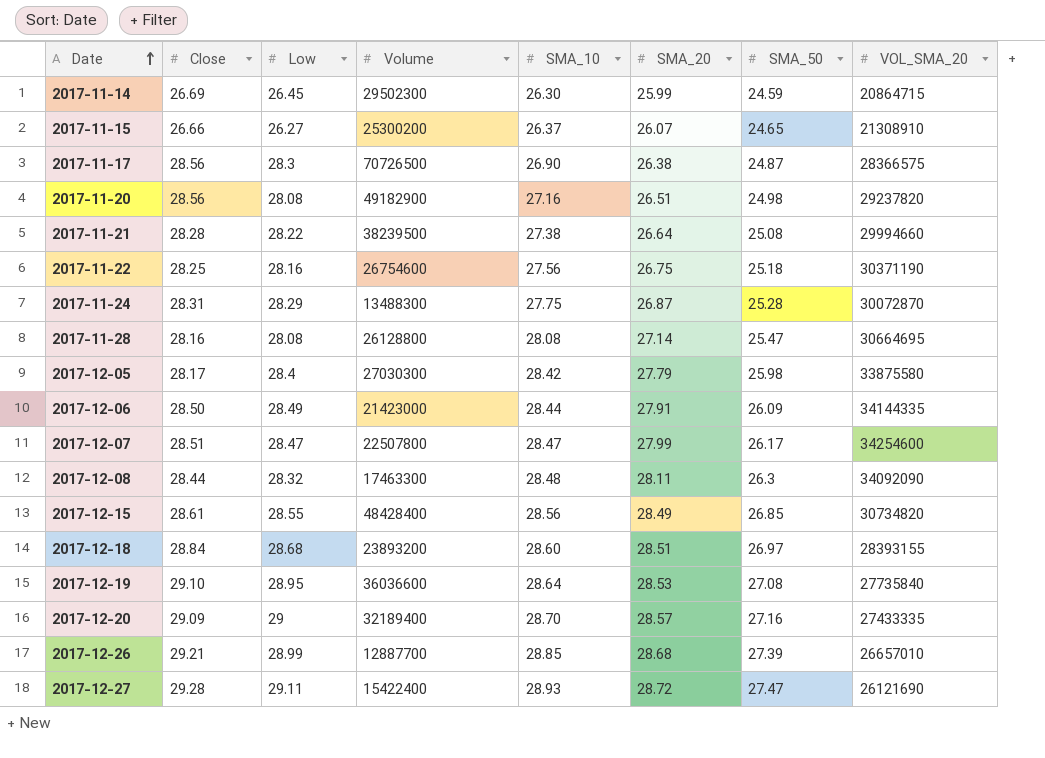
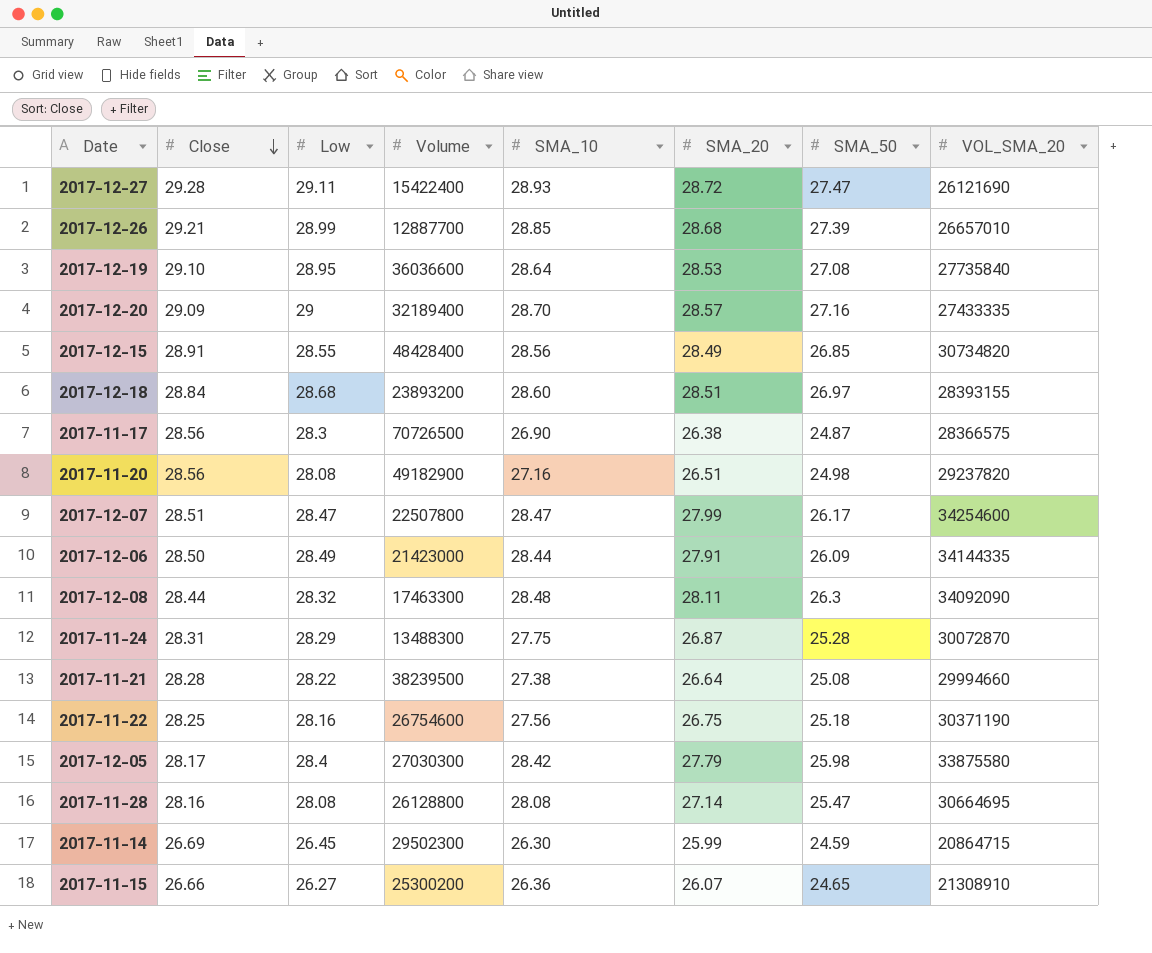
row order: Date ascending -> Close descending
2017-12-15 | Close: 28.61 -> 28.91
2017-11-15 | SMA_10: 26.37 -> 26.36

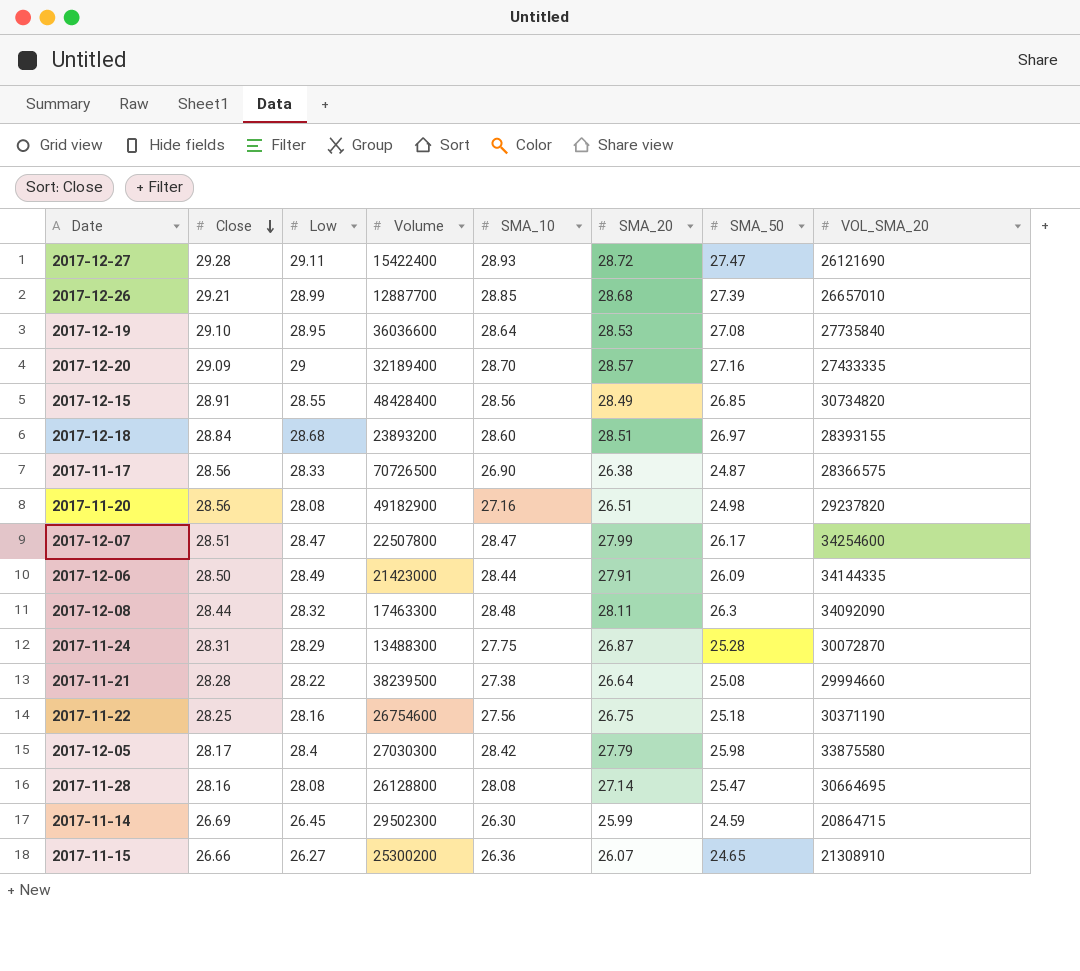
2017-11-17 | Low: 28.3 -> 28.33

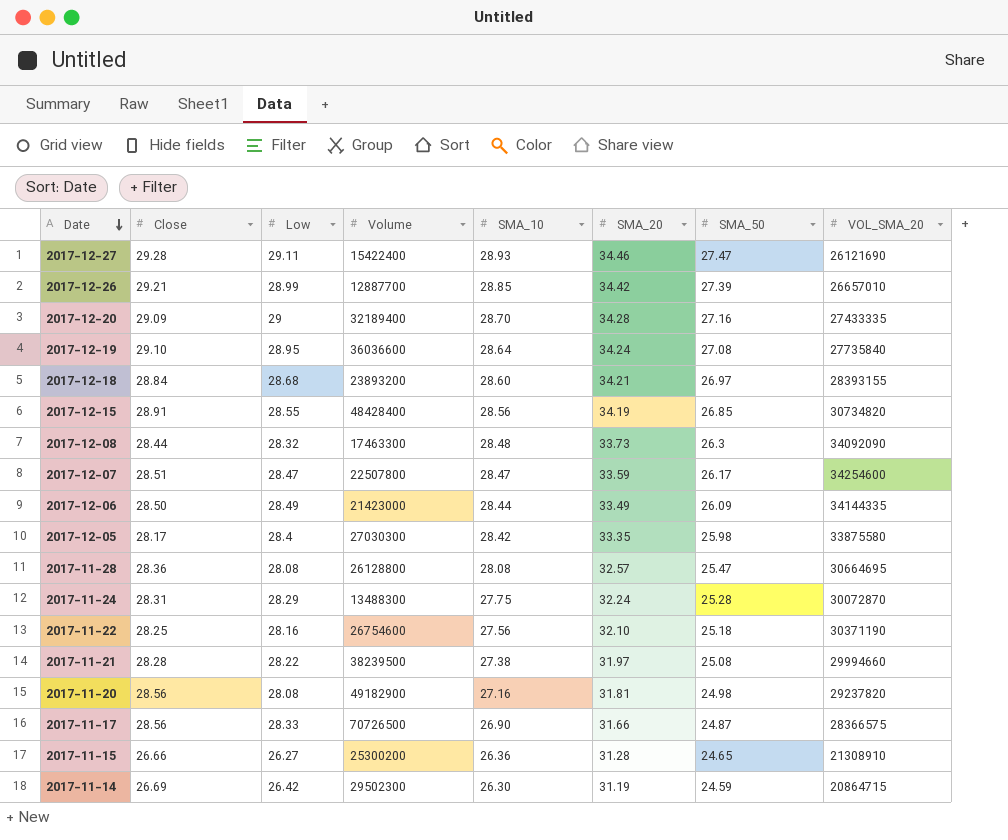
row order: Close descending -> Date descending
2017-12-27 | SMA_20: 28.72 -> 34.46
2017-12-26 | SMA_20: 28.68 -> 34.42
2017-12-20 | SMA_20: 28.57 -> 34.28
2017-12-19 | SMA_20: 28.53 -> 34.24
2017-12-18 | SMA_20: 28.51 -> 34.21
2017-12-15 | SMA_20: 28.49 -> 34.19
2017-12-08 | SMA_20: 28.11 -> 33.73
2017-12-07 | SMA_20: 27.99 -> 33.59
2017-12-06 | SMA_20: 27.91 -> 33.49
2017-12-05 | SMA_20: 27.79 -> 33.35
2017-11-28 | Close: 28.16 -> 28.36
2017-11-28 | SMA_20: 27.14 -> 32.57
2017-11-24 | SMA_20: 26.87 -> 32.24
2017-11-22 | SMA_20: 26.75 -> 32.10
2017-11-21 | SMA_20: 26.64 -> 31.97
2017-11-20 | SMA_20: 26.51 -> 31.81
2017-11-17 | SMA_20: 26.38 -> 31.66
2017-11-15 | SMA_20: 26.07 -> 31.28
2017-11-14 | Low: 26.45 -> 26.42
2017-11-14 | SMA_20: 25.99 -> 31.19

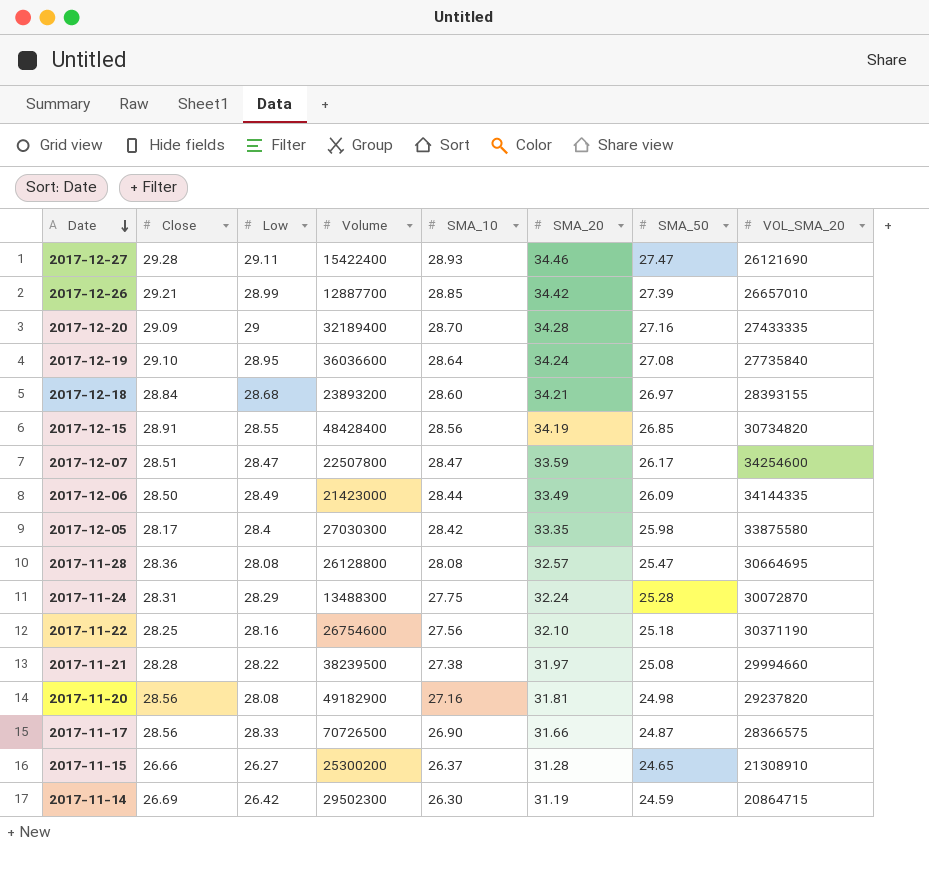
row 2017-12-08: 28.44 | 28.32 | 17463300 | 28.48 | 33.73 | 26.3 | 34092090 -> none
2017-11-15 | SMA_10: 26.36 -> 26.37

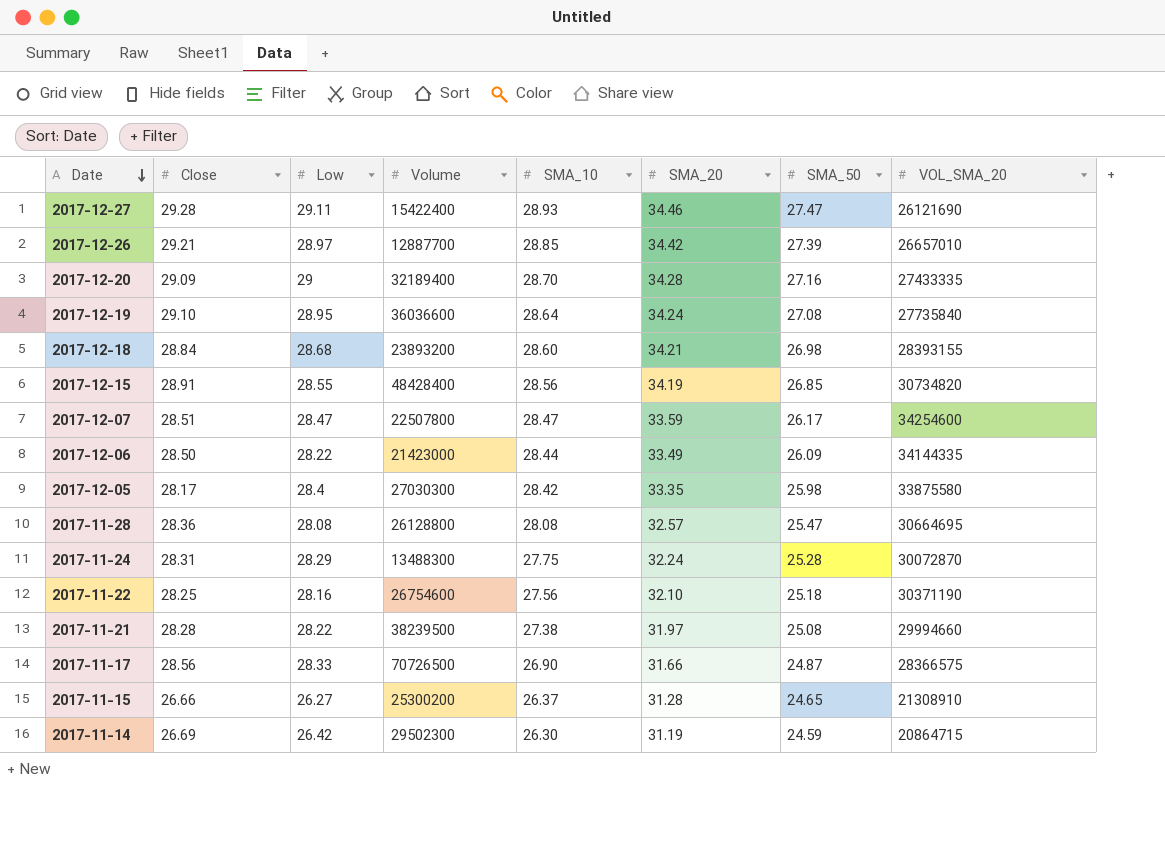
row 2017-11-20: 28.56 | 28.08 | 49182900 | 27.16 | 31.81 | 24.98 | 29237820 -> none
2017-12-26 | Low: 28.99 -> 28.97
2017-12-18 | SMA_50: 26.97 -> 26.98
2017-12-06 | Low: 28.49 -> 28.22

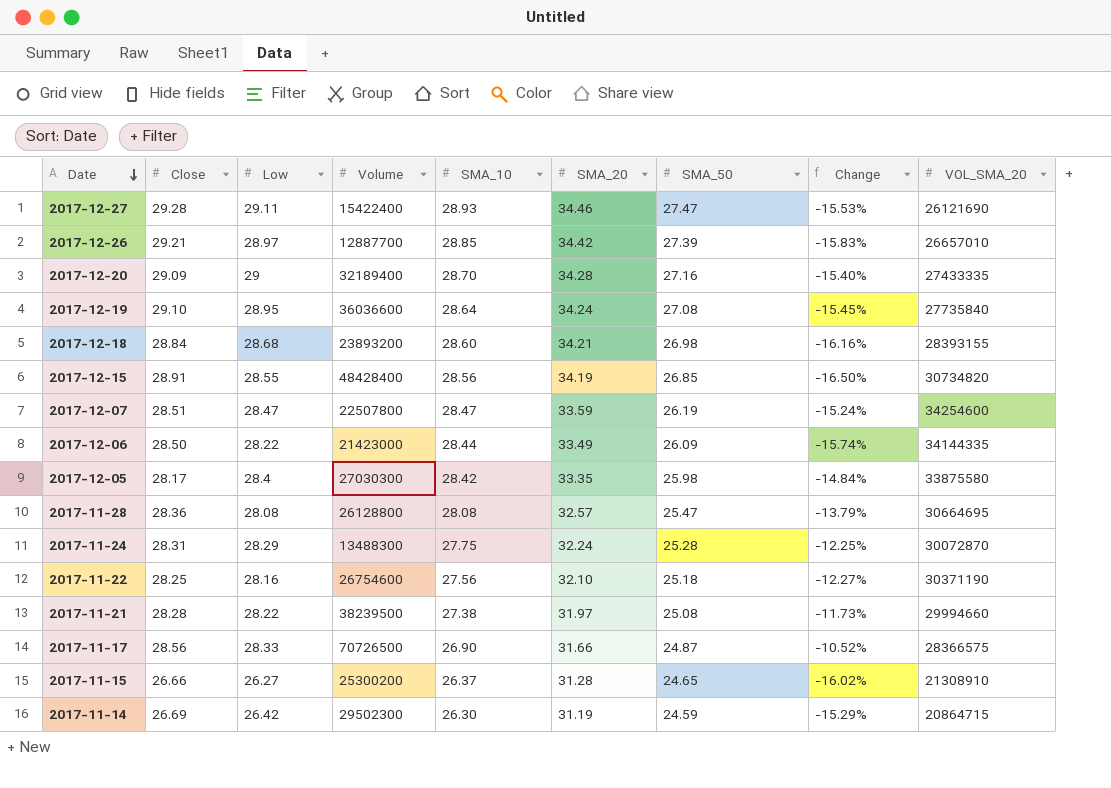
column Change | formula: none -> ([Low] - [SMA_20]) / [SMA_20]
2017-12-07 | SMA_50: 26.17 -> 26.19

